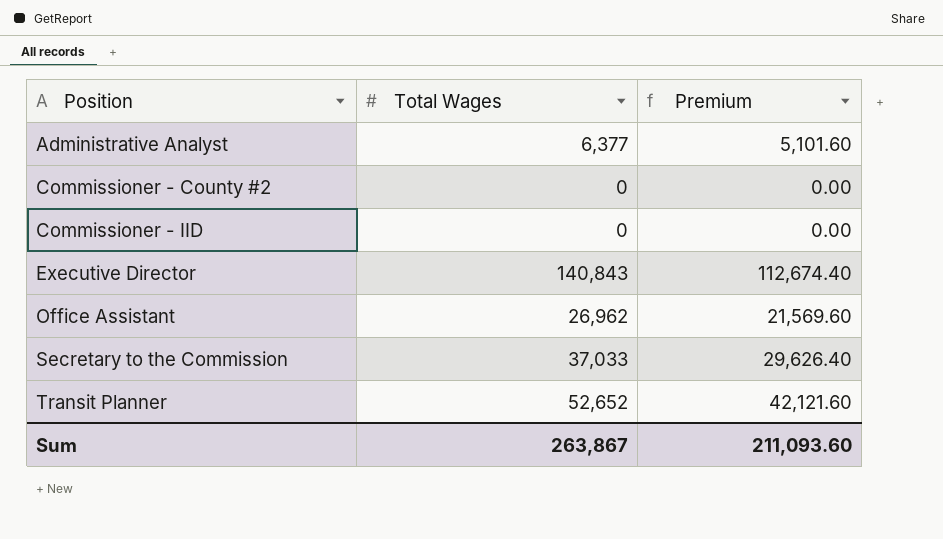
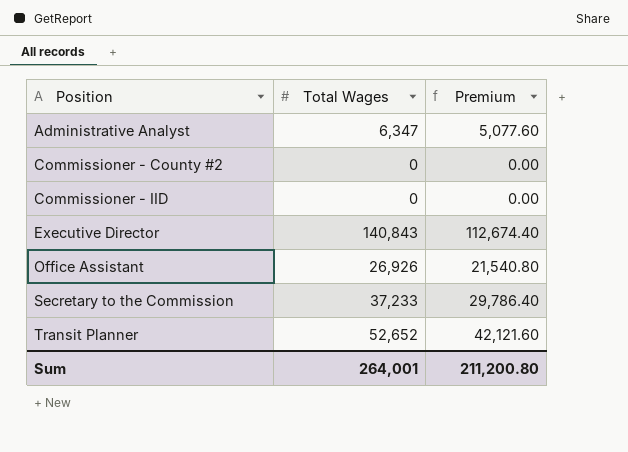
Administrative Analyst | Total Wages: 6,377 -> 6,347
Administrative Analyst | Premium: 5,101.60 -> 5,077.60
Office Assistant | Total Wages: 26,962 -> 26,926
Office Assistant | Premium: 21,569.60 -> 21,540.80
Secretary to the Commission | Total Wages: 37,033 -> 37,233
Secretary to the Commission | Premium: 29,626.40 -> 29,786.40
Sum | Total Wages: 263,867 -> 264,001
Sum | Premium: 211,093.60 -> 211,200.80

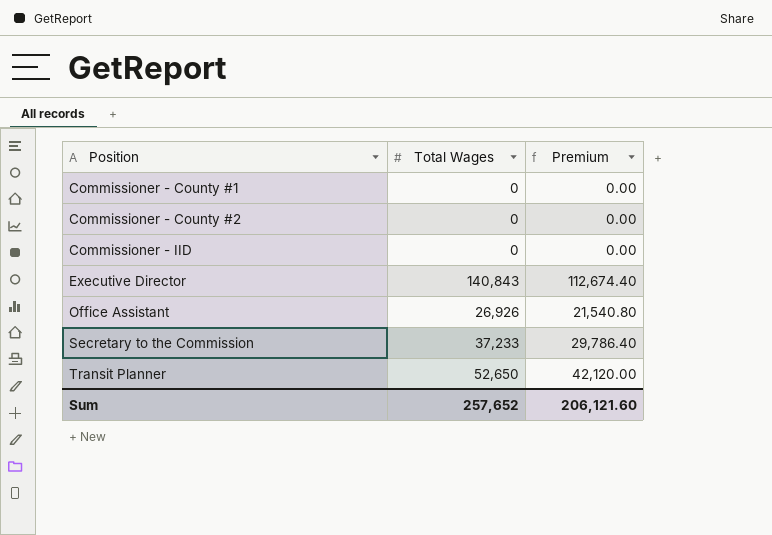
row Administrative Analyst: 6,347 | 5,077.60 -> none
row Commissioner - County #1: none -> 0 | 0.00
Transit Planner | Total Wages: 52,652 -> 52,650
Transit Planner | Premium: 42,121.60 -> 42,120.00
Sum | Total Wages: 264,001 -> 257,652
Sum | Premium: 211,200.80 -> 206,121.60

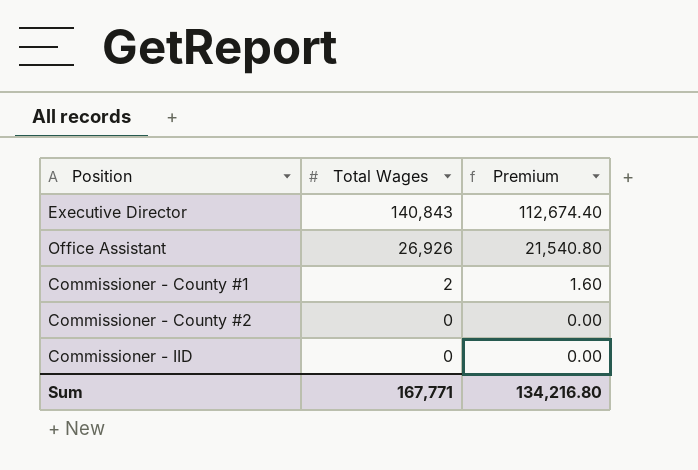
row order: Position ascending -> Total Wages descending
row Secretary to the Commission: 37,233 | 29,786.40 -> none
row Transit Planner: 52,650 | 42,120.00 -> none
Commissioner - County #1 | Total Wages: 0 -> 2
Commissioner - County #1 | Premium: 0.00 -> 1.60
Sum | Total Wages: 257,652 -> 167,771
Sum | Premium: 206,121.60 -> 134,216.80

